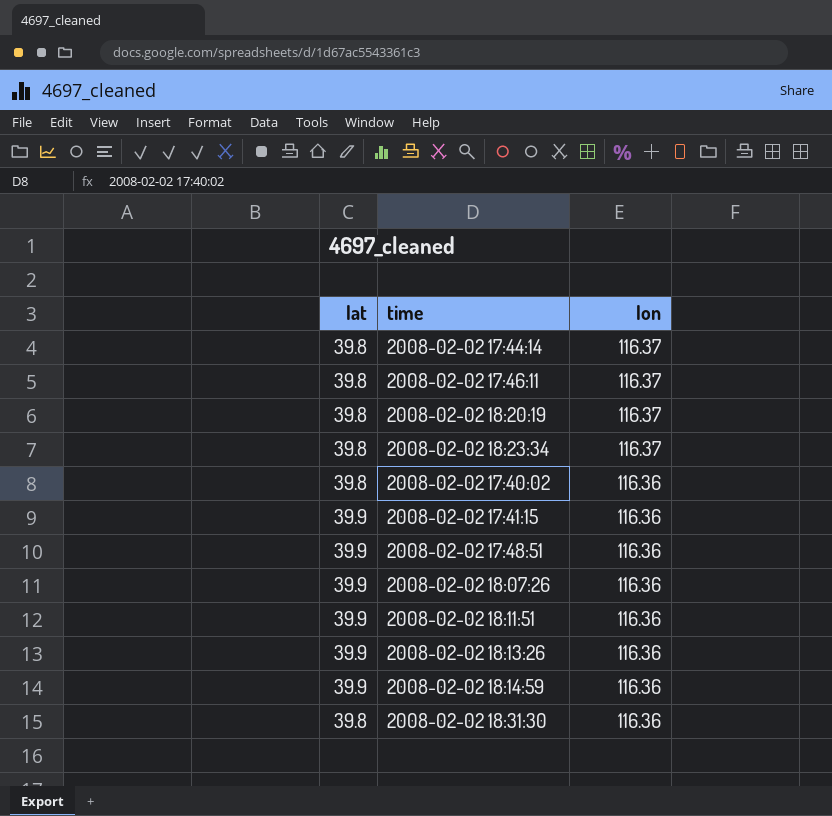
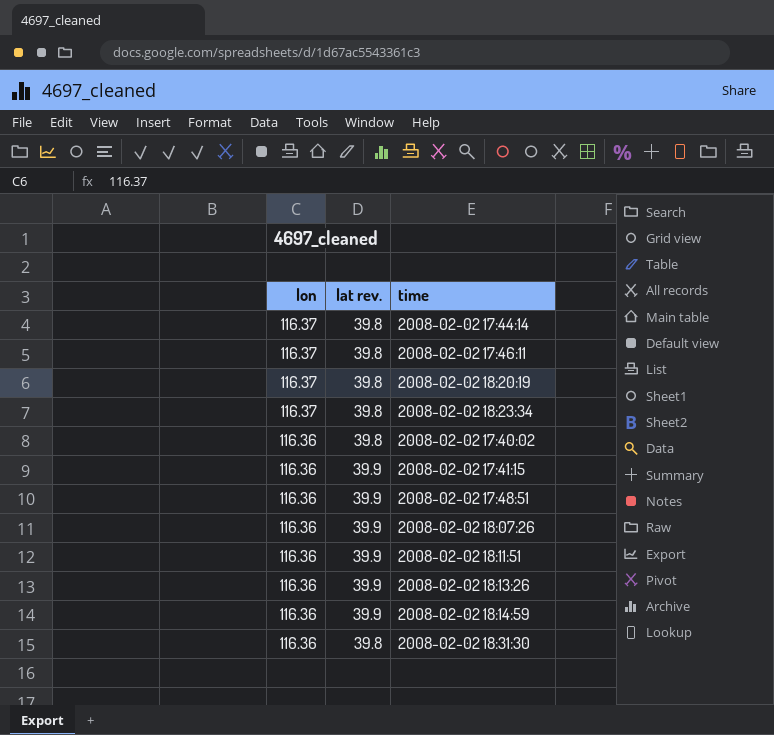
column lon | position: 3 -> 1
column name: lat -> lat rev.

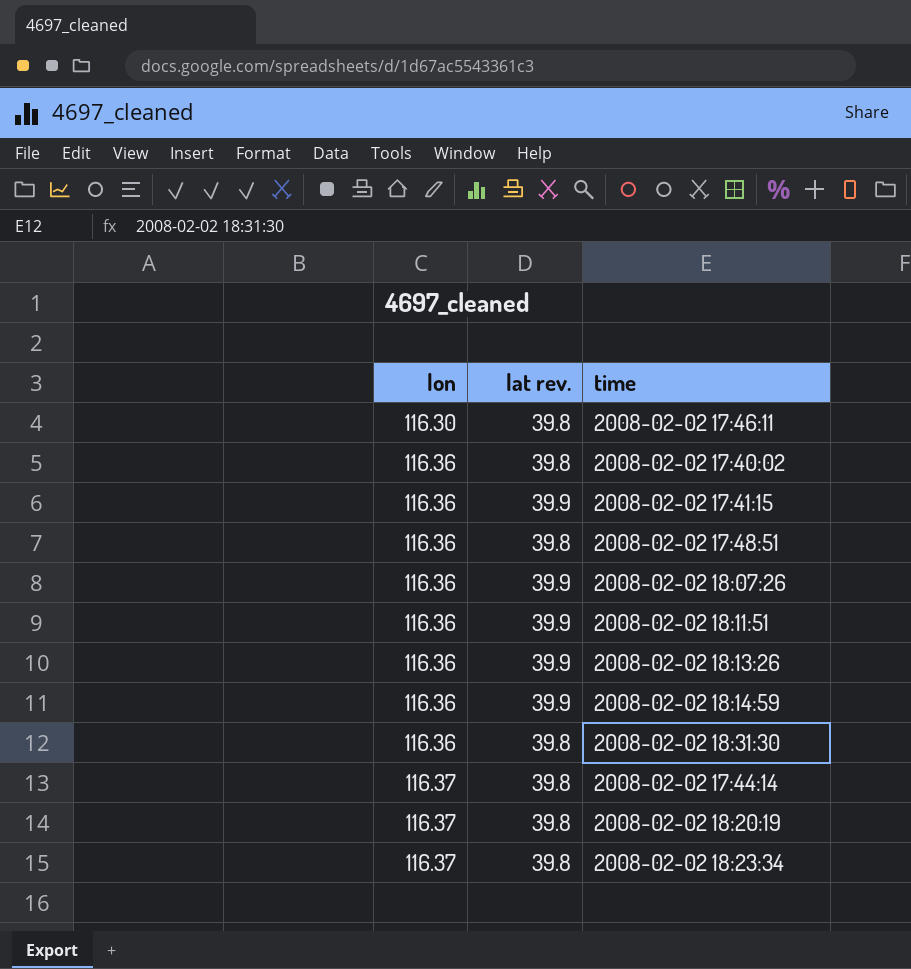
row order: lon descending -> lon ascending
2008-02-02 17:46:11 | lon: 116.37 -> 116.30
2008-02-02 17:48:51 | lat rev.: 39.9 -> 39.8

